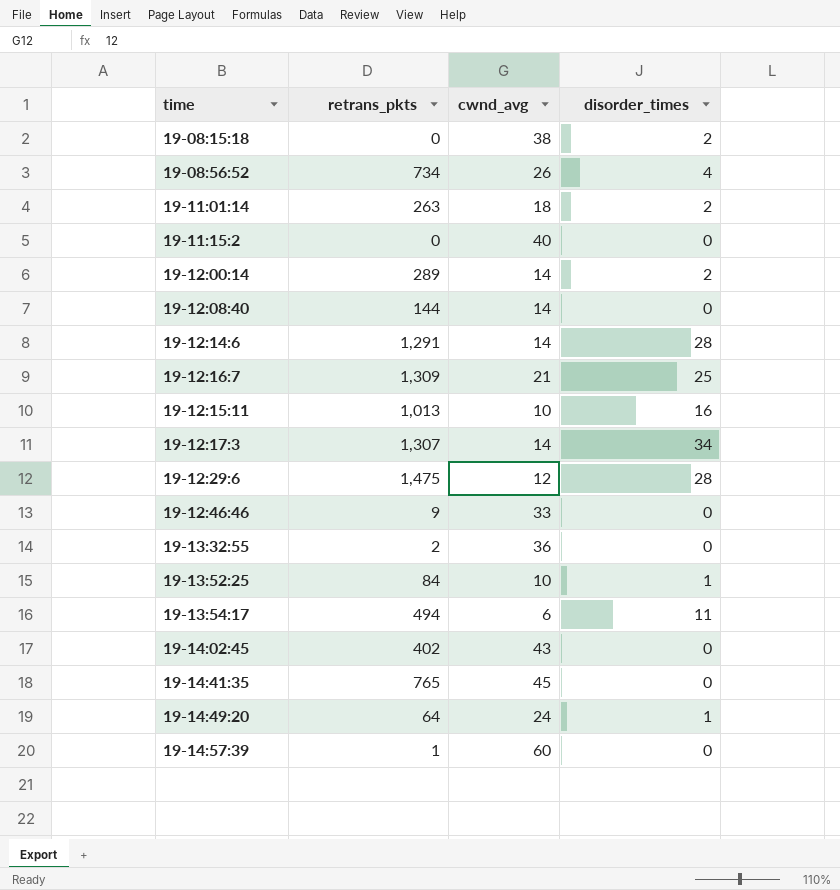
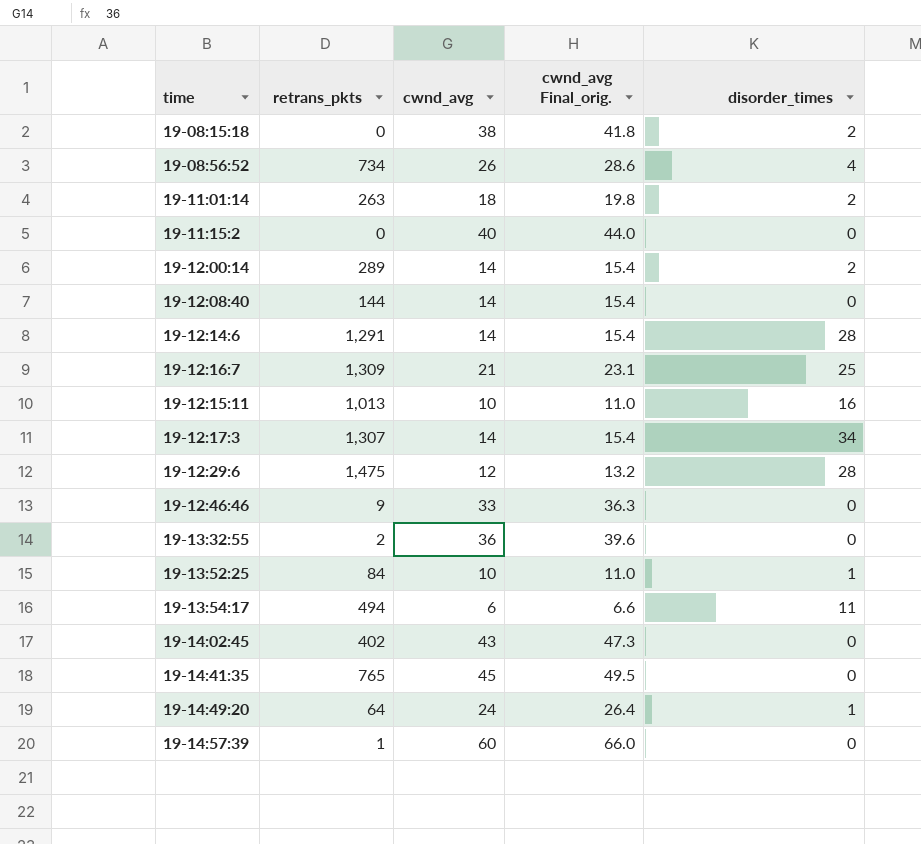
column cwnd_avg Final_orig. | formula: none -> [cwnd_avg] * 1.1

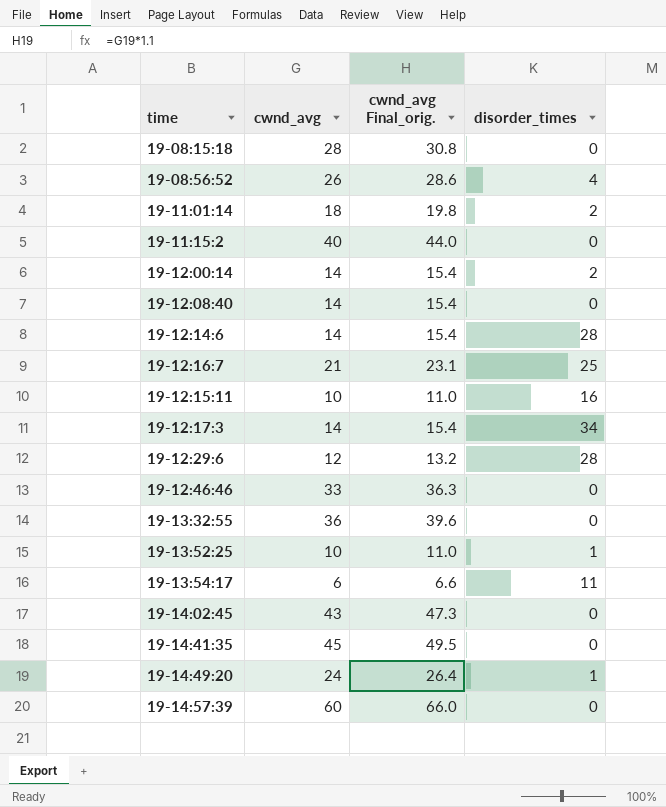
column retrans_pkts | position: 2 -> none
19-08:15:18 | cwnd_avg: 38 -> 28
19-08:15:18 | cwnd_avg Final_orig.: 41.8 -> 30.8
19-08:15:18 | disorder_times: 2 -> 0

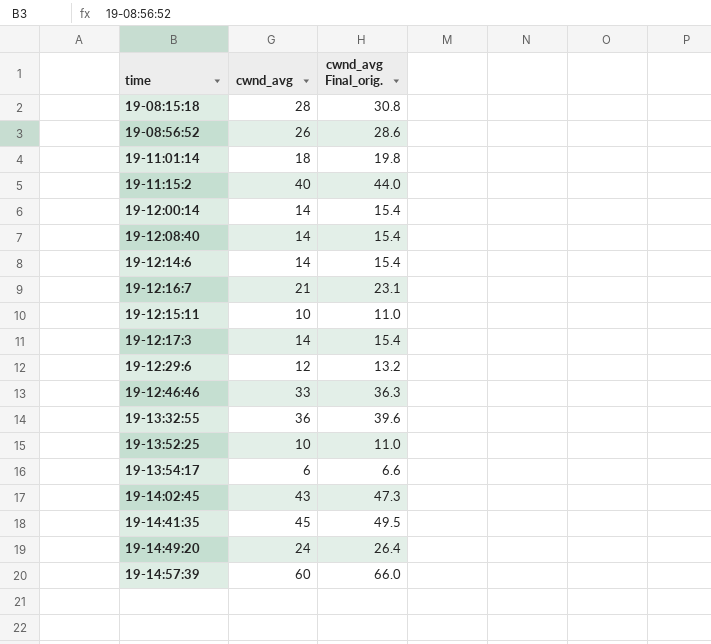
column disorder_times | position: 4 -> none

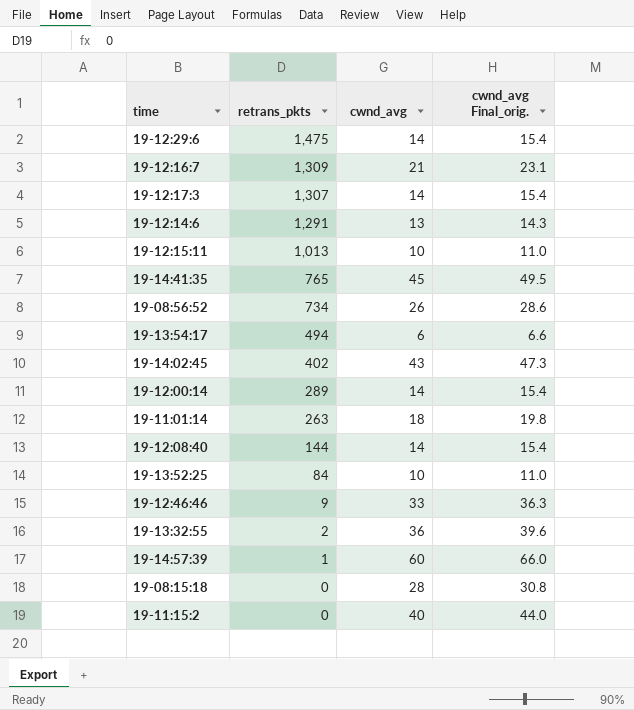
row order: none -> retrans_pkts descending
column retrans_pkts | position: none -> 2
row 19-14:49:20: 24 | 26.4 -> none
19-12:29:6 | cwnd_avg: 12 -> 14
19-12:29:6 | cwnd_avg Final_orig.: 13.2 -> 15.4
19-12:14:6 | cwnd_avg: 14 -> 13
19-12:14:6 | cwnd_avg Final_orig.: 15.4 -> 14.3

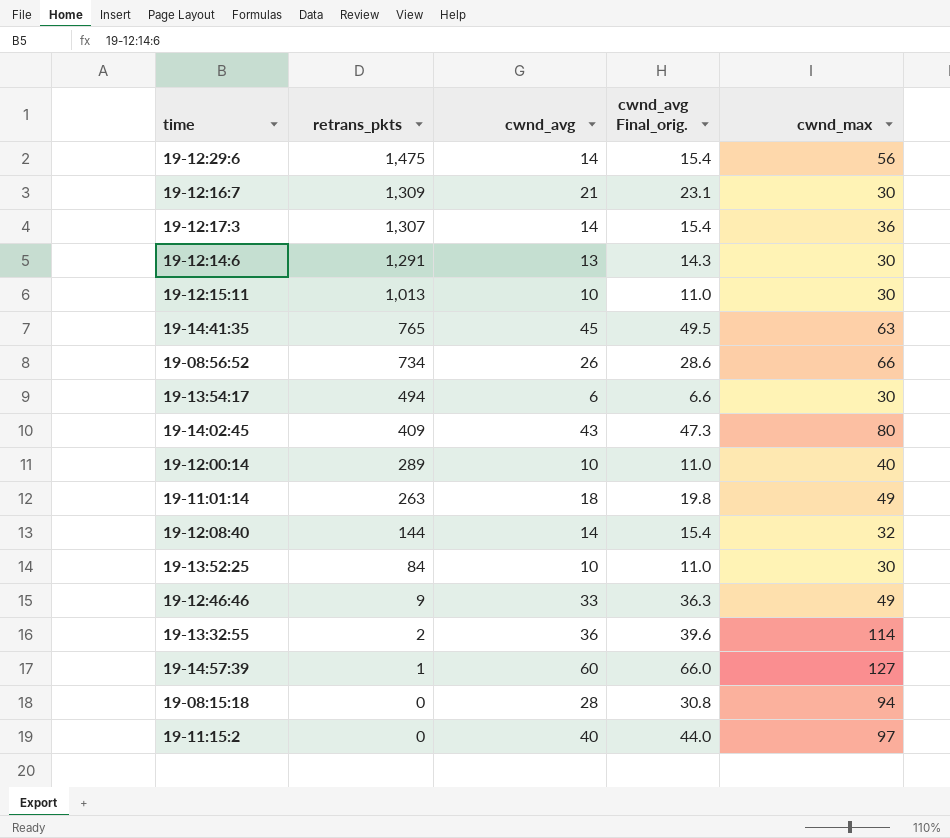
column cwnd_max | position: none -> 5
19-14:02:45 | retrans_pkts: 402 -> 409
19-12:00:14 | cwnd_avg: 14 -> 10
19-12:00:14 | cwnd_avg Final_orig.: 15.4 -> 11.0

